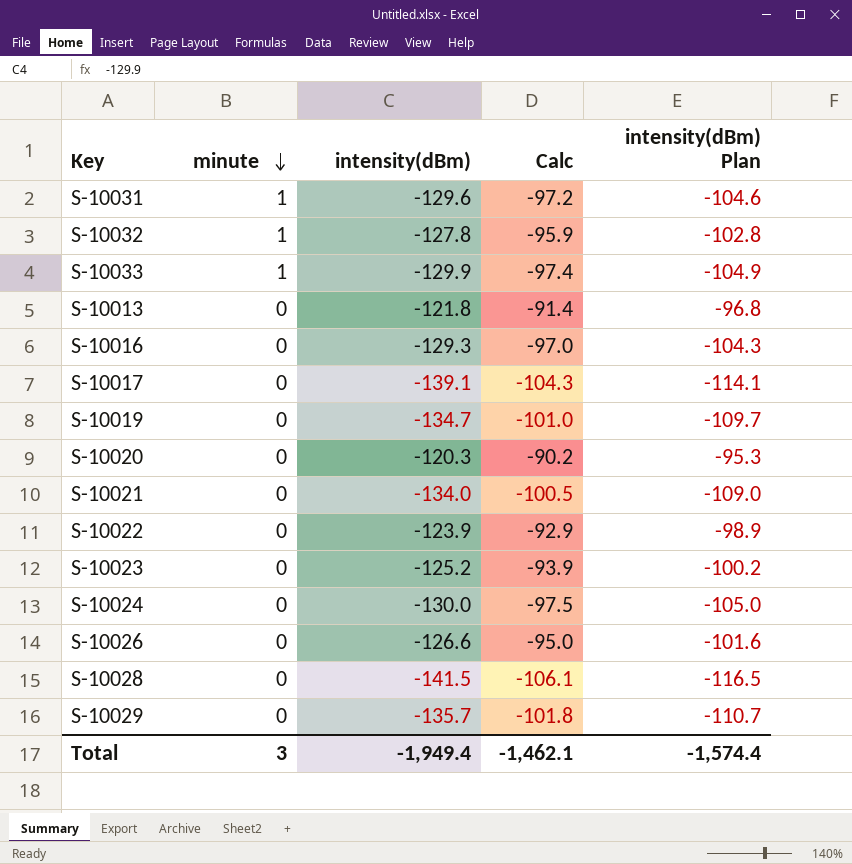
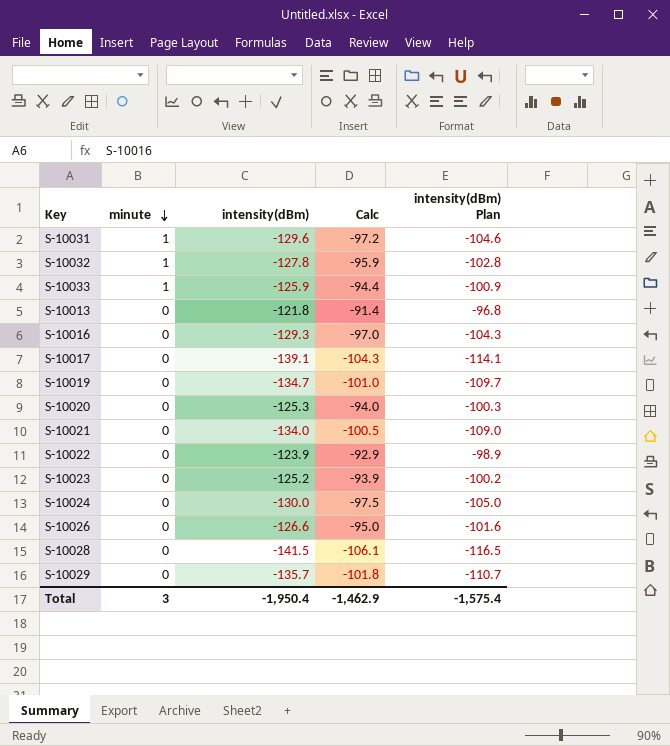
S-10033 | intensity(dBm): -129.9 -> -125.9
S-10033 | Calc: -97.4 -> -94.4
S-10033 | intensity(dBm) Plan: -104.9 -> -100.9
S-10020 | intensity(dBm): -120.3 -> -125.3
S-10020 | Calc: -90.2 -> -94.0
S-10020 | intensity(dBm) Plan: -95.3 -> -100.3
Total | intensity(dBm): -1,949.4 -> -1,950.4
Total | Calc: -1,462.1 -> -1,462.9
Total | intensity(dBm) Plan: -1,574.4 -> -1,575.4

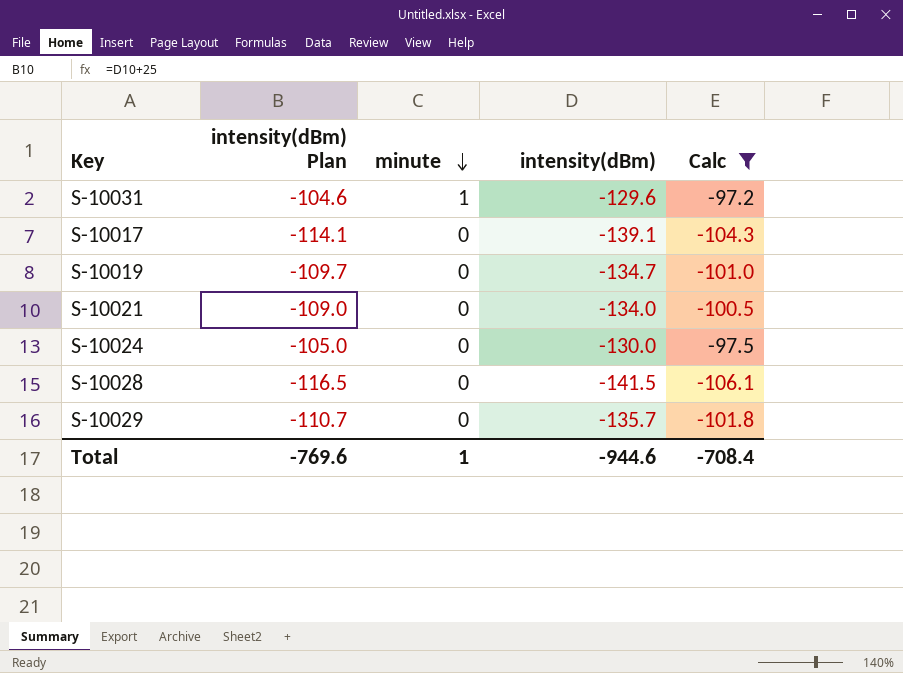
filter: none -> Calc <= -97.2
column intensity(dBm) Plan | position: 5 -> 2
Total | intensity(dBm) Plan: -1,575.4 -> -769.6
Total | minute: 3 -> 1
Total | intensity(dBm): -1,950.4 -> -944.6
Total | Calc: -1,462.9 -> -708.4

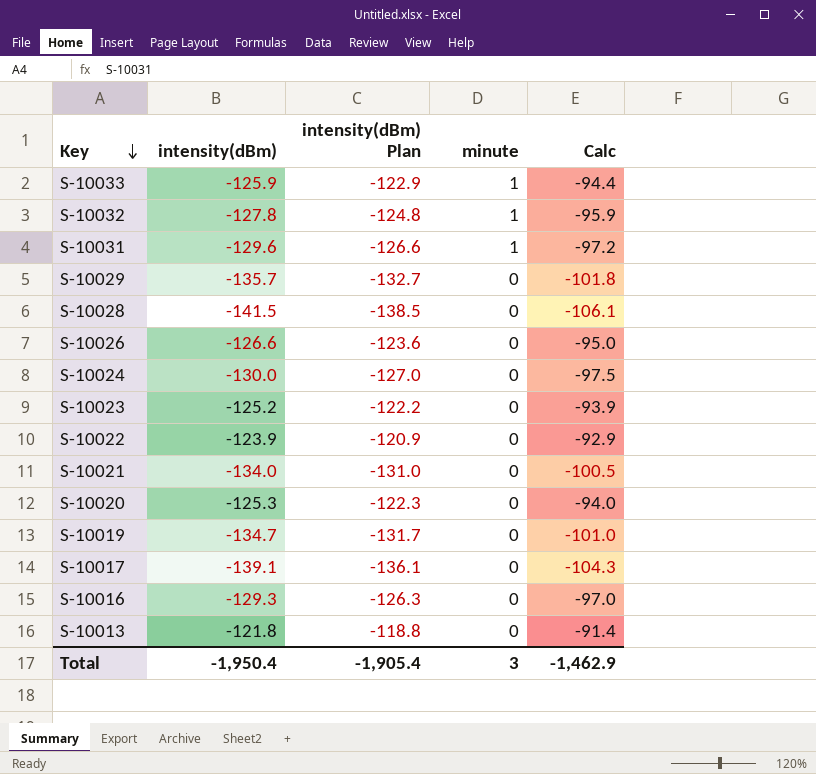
filter: Calc <= -97.2 -> none
row order: minute descending -> Key descending
column intensity(dBm) | position: 4 -> 2
column intensity(dBm) Plan | formula: [intensity(dBm)] + 25 -> [intensity(dBm)] + 3
Total | intensity(dBm): -944.6 -> -1,950.4
Total | intensity(dBm) Plan: -769.6 -> -1,905.4
Total | minute: 1 -> 3
Total | Calc: -708.4 -> -1,462.9

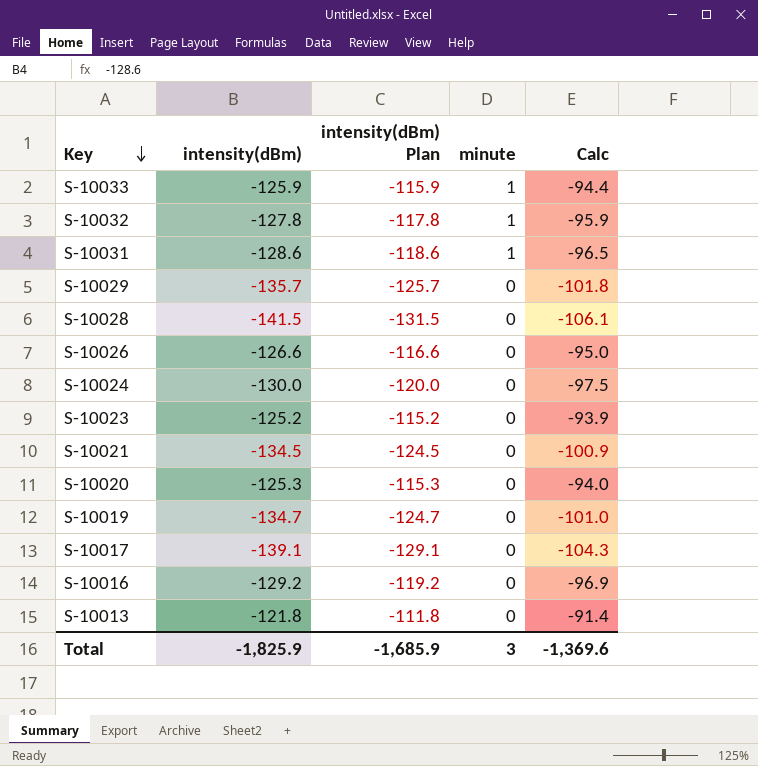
column intensity(dBm) Plan | formula: [intensity(dBm)] + 3 -> [intensity(dBm)] + 10
row S-10022: -123.9 | -120.9 | 0 | -92.9 -> none
S-10031 | intensity(dBm): -129.6 -> -128.6
S-10031 | Calc: -97.2 -> -96.5
S-10021 | intensity(dBm): -134.0 -> -134.5
S-10021 | Calc: -100.5 -> -100.9
S-10016 | intensity(dBm): -129.3 -> -129.2
S-10016 | Calc: -97.0 -> -96.9
Total | intensity(dBm): -1,950.4 -> -1,825.9
Total | intensity(dBm) Plan: -1,905.4 -> -1,685.9
Total | Calc: -1,462.9 -> -1,369.6

